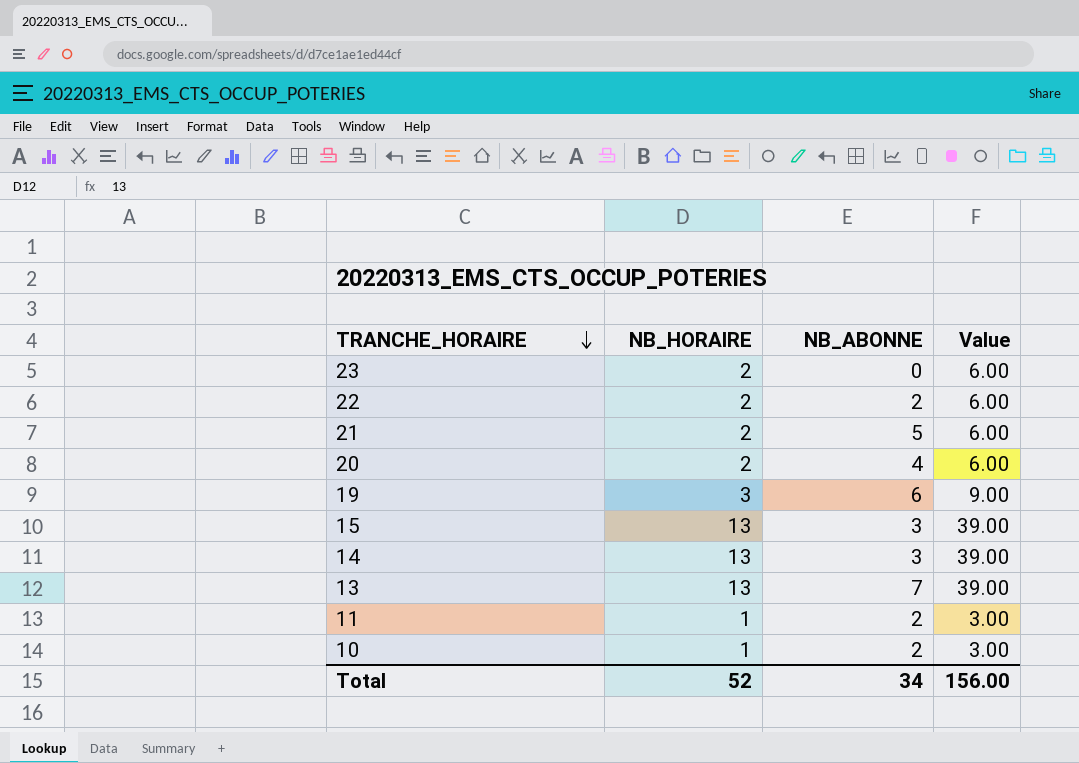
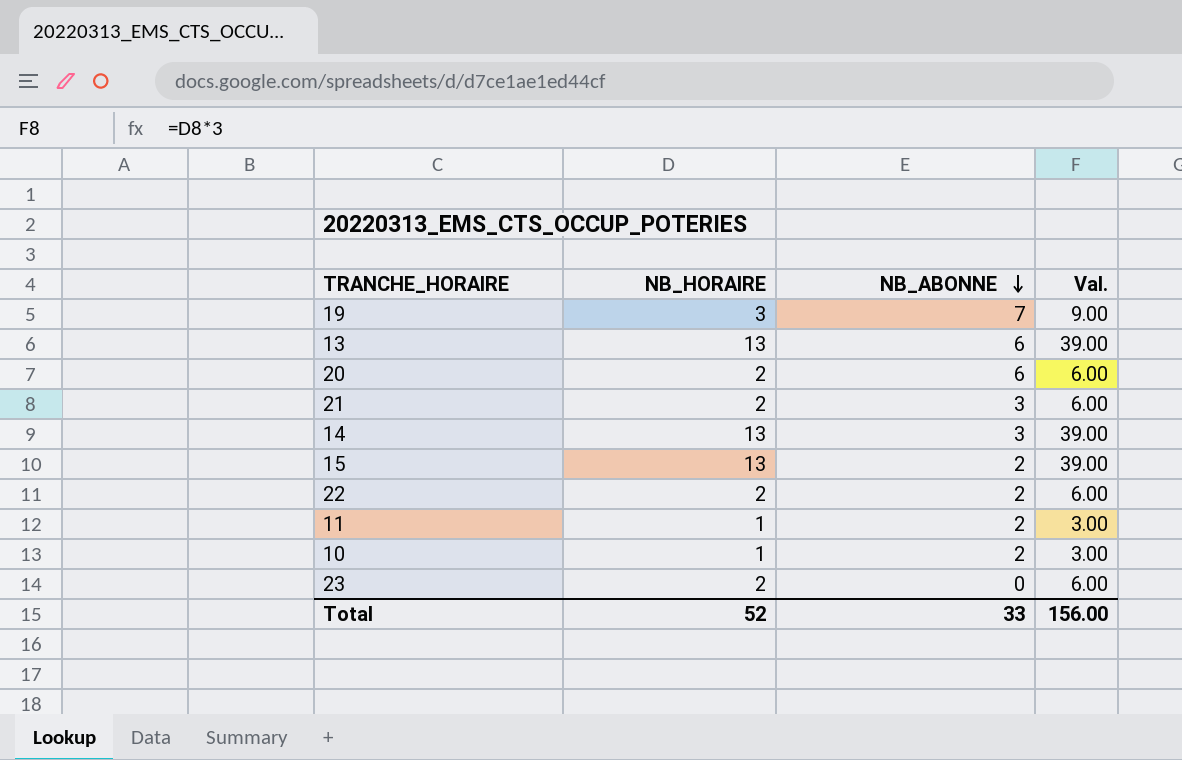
row order: TRANCHE_HORAIRE descending -> NB_ABONNE descending
column name: Value -> Val.
19 | NB_ABONNE: 6 -> 7
13 | NB_ABONNE: 7 -> 6
20 | NB_ABONNE: 4 -> 6
21 | NB_ABONNE: 5 -> 3
15 | NB_ABONNE: 3 -> 2
Total | NB_ABONNE: 34 -> 33

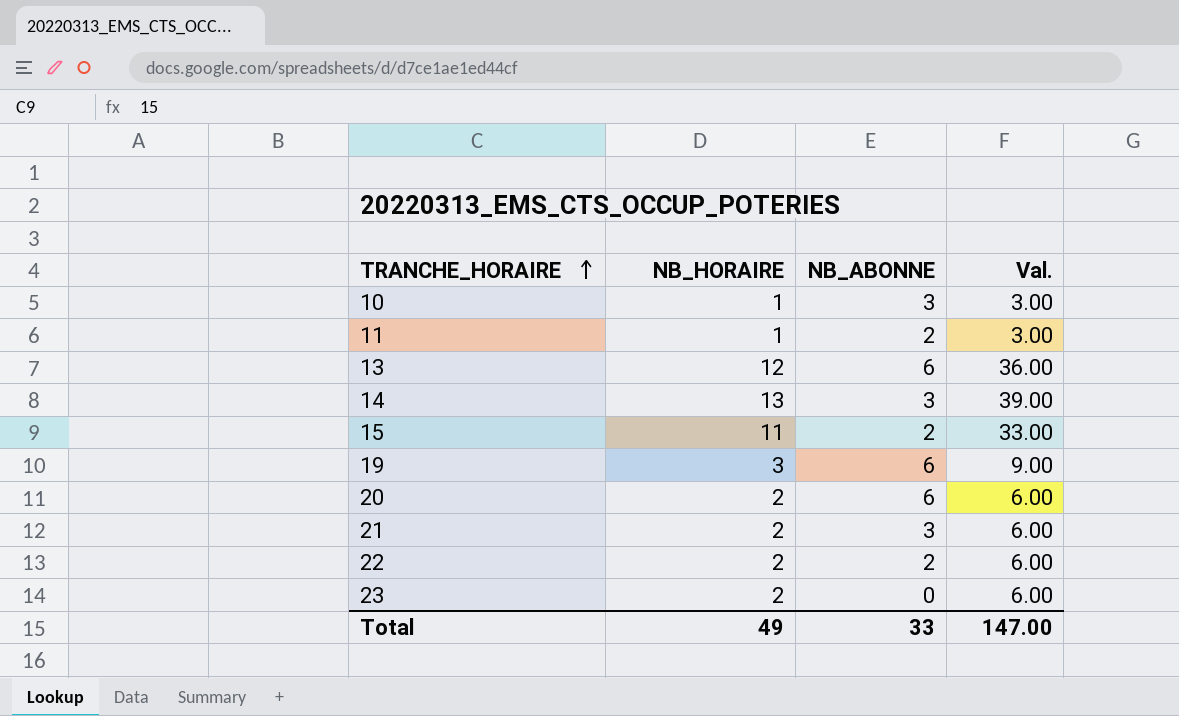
row order: NB_ABONNE descending -> TRANCHE_HORAIRE ascending
10 | NB_ABONNE: 2 -> 3
13 | NB_HORAIRE: 13 -> 12
13 | Val.: 39.00 -> 36.00
15 | NB_HORAIRE: 13 -> 11
15 | Val.: 39.00 -> 33.00
19 | NB_ABONNE: 7 -> 6
Total | NB_HORAIRE: 52 -> 49
Total | Val.: 156.00 -> 147.00

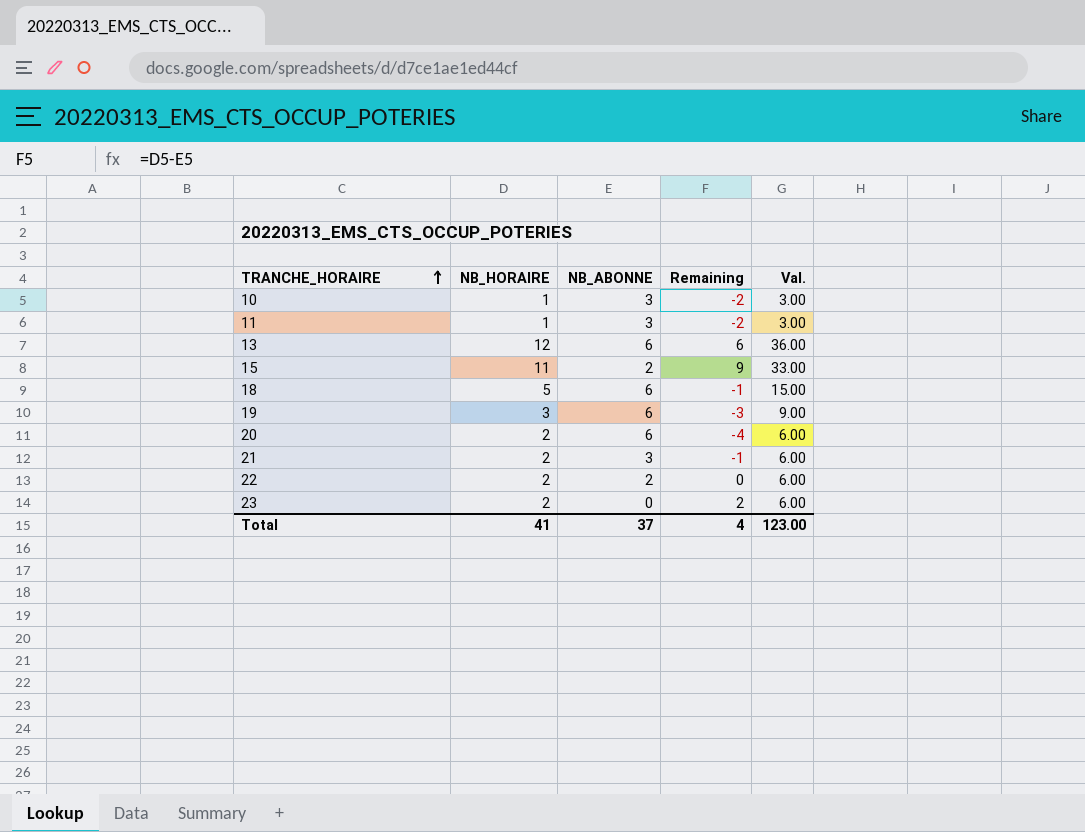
column Remaining | formula: none -> [NB_HORAIRE] - [NB_ABONNE]
row 14: 13 | 3 | 39.00 -> none
11 | NB_ABONNE: 2 -> 3
row 18: none -> 5 | 6 | -1 | 15.00
Total | NB_HORAIRE: 49 -> 41
Total | NB_ABONNE: 33 -> 37
Total | Val.: 147.00 -> 123.00

